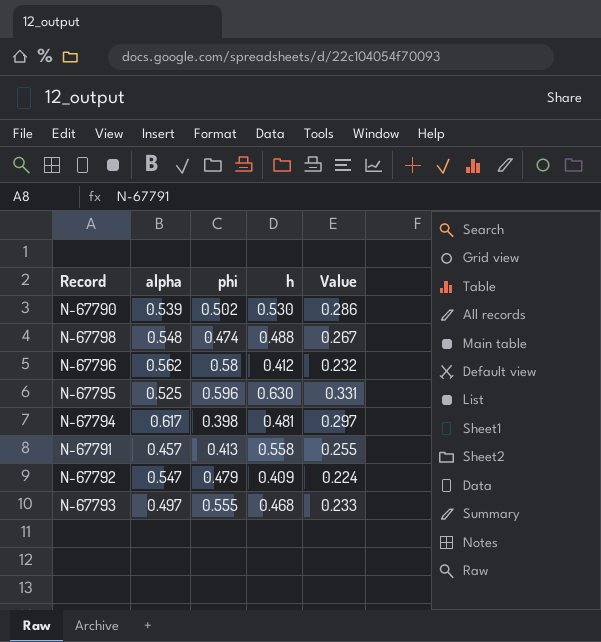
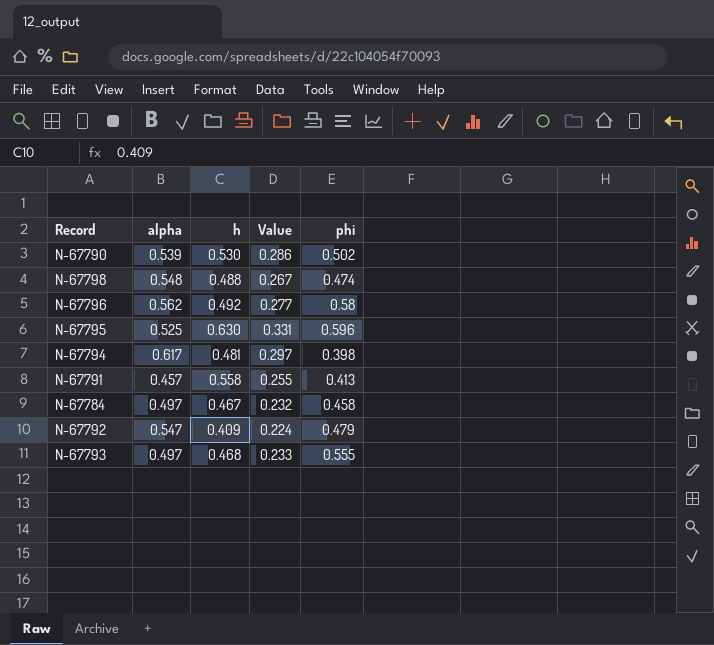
column phi | position: 3 -> 5
N-67796 | h: 0.412 -> 0.492
N-67796 | Value: 0.232 -> 0.277
row N-67784: none -> 0.497 | 0.467 | 0.232 | 0.458

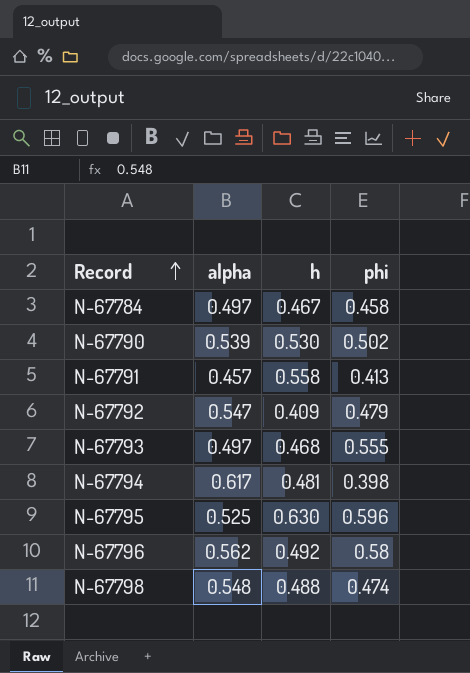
row order: none -> Record ascending
column Value | formula: [alpha] * [h] -> none

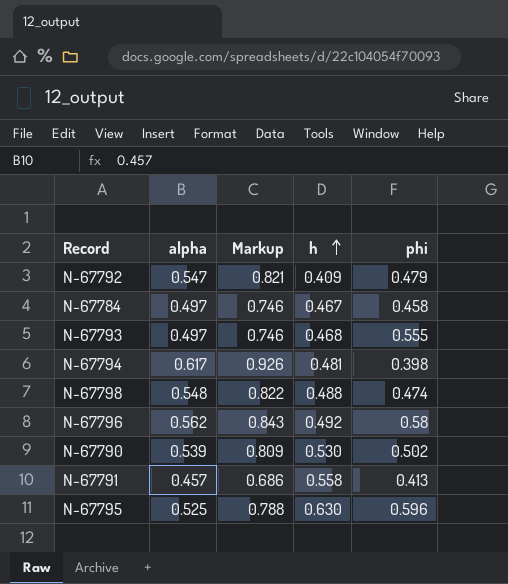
row order: Record ascending -> h ascending
column Markup | formula: none -> [alpha] * 1.5

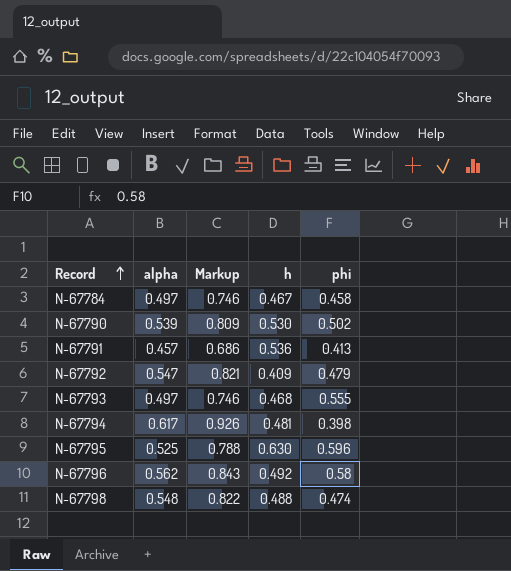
row order: h ascending -> Record ascending
N-67791 | h: 0.558 -> 0.536

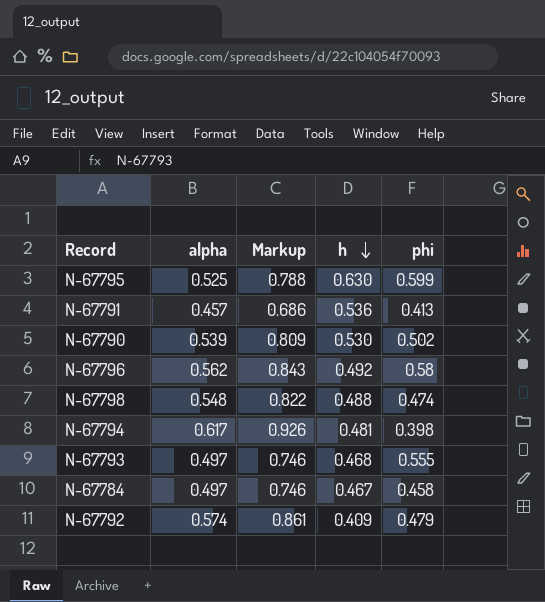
row order: Record ascending -> h descending
N-67795 | phi: 0.596 -> 0.599
N-67792 | alpha: 0.547 -> 0.574
N-67792 | Markup: 0.821 -> 0.861

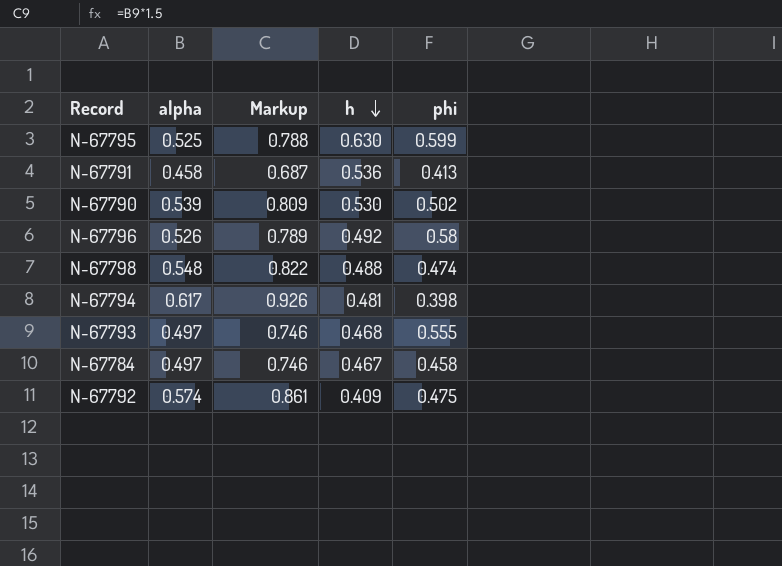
N-67791 | alpha: 0.457 -> 0.458
N-67791 | Markup: 0.686 -> 0.687
N-67796 | alpha: 0.562 -> 0.526
N-67796 | Markup: 0.843 -> 0.789
N-67792 | phi: 0.479 -> 0.475

